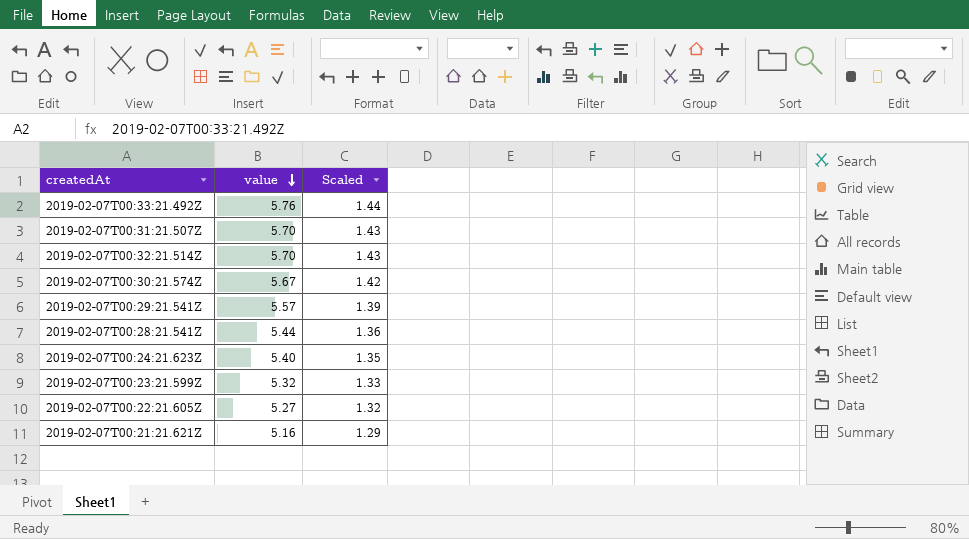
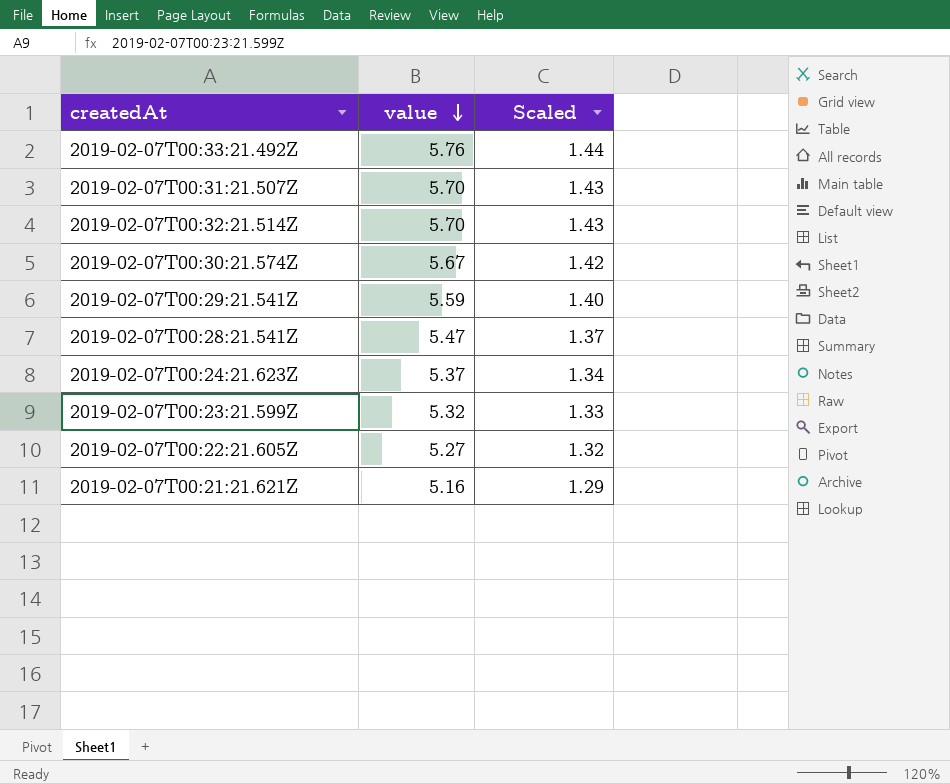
2019-02-07T00:29:21.541Z | value: 5.57 -> 5.59
2019-02-07T00:29:21.541Z | Scaled: 1.39 -> 1.40
2019-02-07T00:28:21.541Z | value: 5.44 -> 5.47
2019-02-07T00:28:21.541Z | Scaled: 1.36 -> 1.37
2019-02-07T00:24:21.623Z | value: 5.40 -> 5.37
2019-02-07T00:24:21.623Z | Scaled: 1.35 -> 1.34

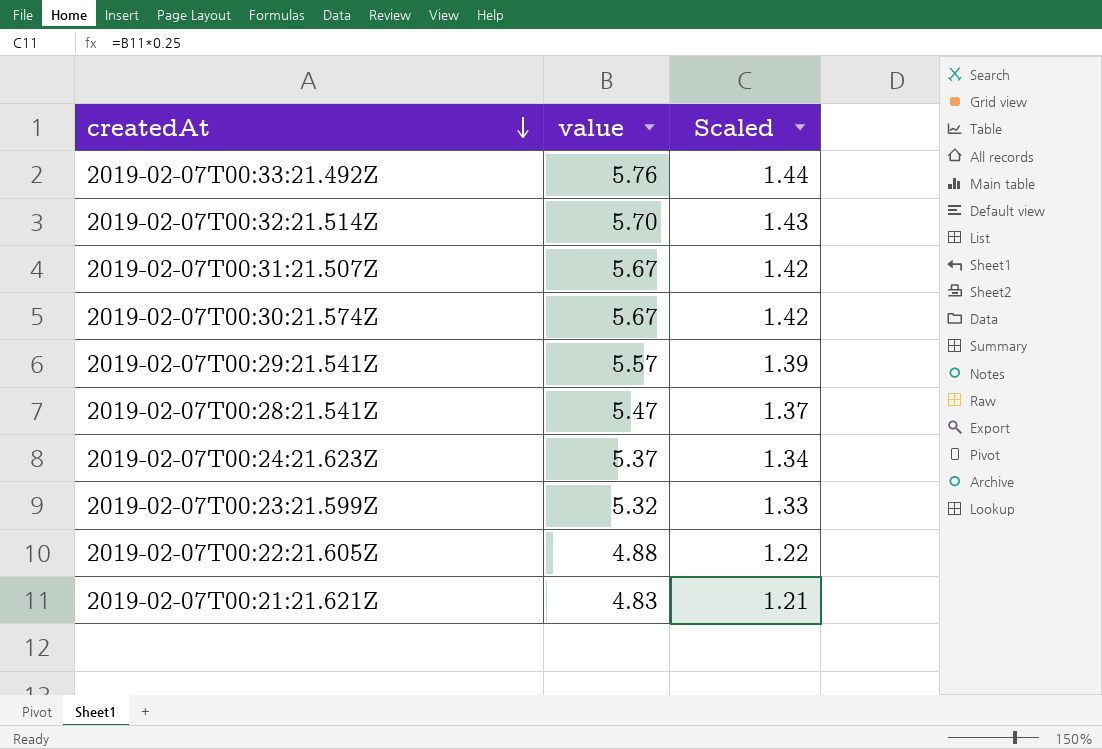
row order: value descending -> createdAt descending
2019-02-07T00:31:21.507Z | value: 5.70 -> 5.67
2019-02-07T00:31:21.507Z | Scaled: 1.43 -> 1.42
2019-02-07T00:29:21.541Z | value: 5.59 -> 5.57
2019-02-07T00:29:21.541Z | Scaled: 1.40 -> 1.39
2019-02-07T00:22:21.605Z | value: 5.27 -> 4.88
2019-02-07T00:22:21.605Z | Scaled: 1.32 -> 1.22
2019-02-07T00:21:21.621Z | value: 5.16 -> 4.83
2019-02-07T00:21:21.621Z | Scaled: 1.29 -> 1.21

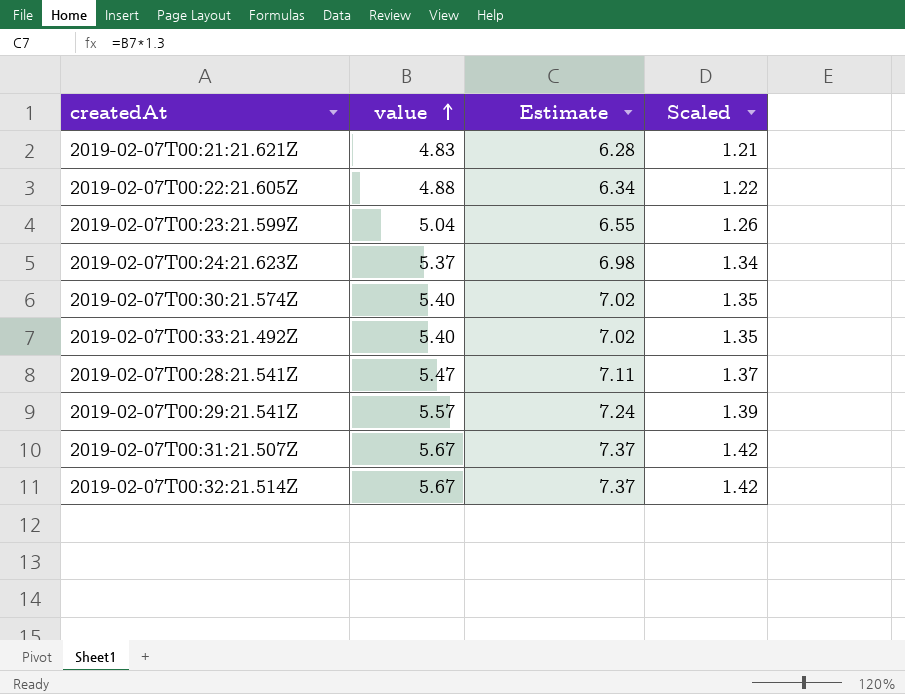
row order: createdAt descending -> value ascending
column Estimate | formula: none -> [value] * 1.3
2019-02-07T00:23:21.599Z | value: 5.32 -> 5.04
2019-02-07T00:23:21.599Z | Scaled: 1.33 -> 1.26
2019-02-07T00:30:21.574Z | value: 5.67 -> 5.40
2019-02-07T00:30:21.574Z | Scaled: 1.42 -> 1.35
2019-02-07T00:33:21.492Z | value: 5.76 -> 5.40
2019-02-07T00:33:21.492Z | Scaled: 1.44 -> 1.35
2019-02-07T00:32:21.514Z | value: 5.70 -> 5.67
2019-02-07T00:32:21.514Z | Scaled: 1.43 -> 1.42

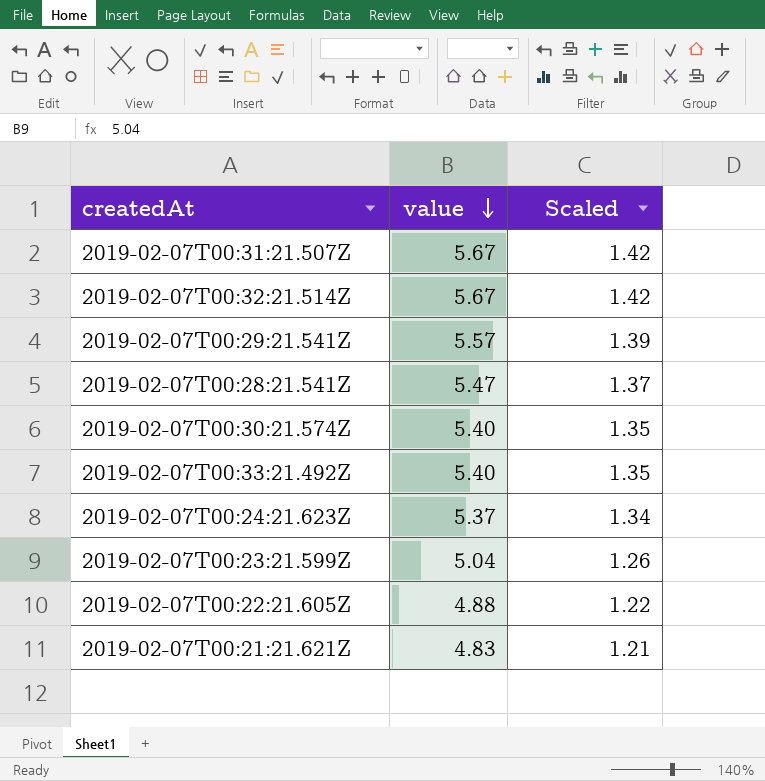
row order: value ascending -> value descending
column Estimate | formula: [value] * 1.3 -> none

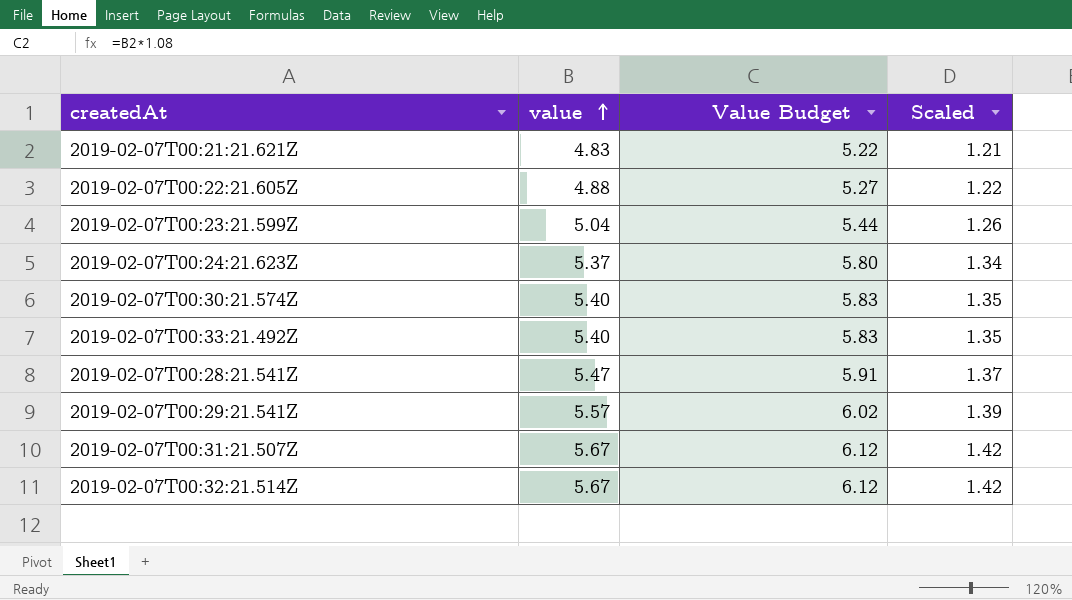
row order: value descending -> value ascending
column Value Budget | formula: none -> [value] * 1.08

